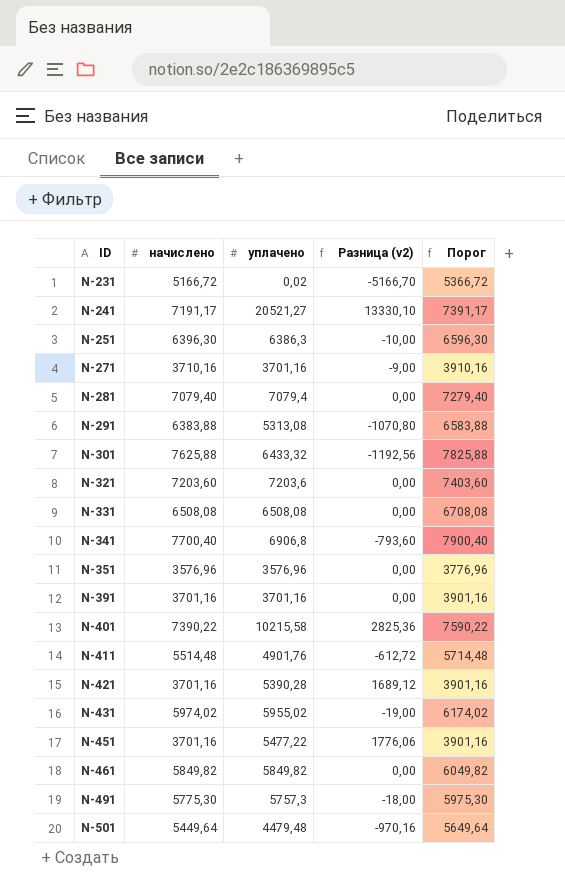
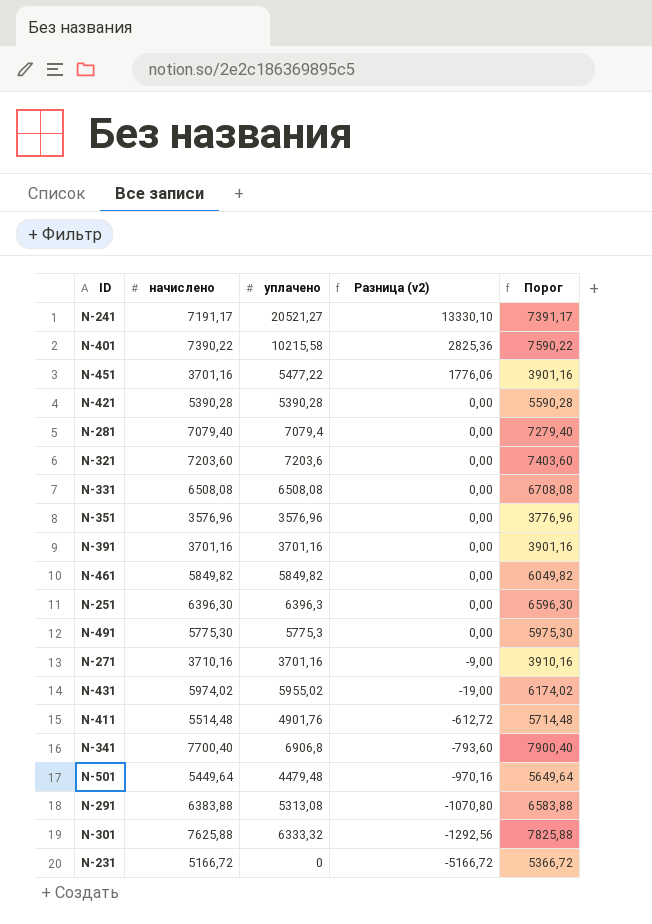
row order: ID ascending -> Разница (v2) descending
N-421 | начислено: 3701,16 -> 5390,28
N-421 | Разница (v2): 1689,12 -> 0,00
N-421 | Порог: 3901,16 -> 5590,28
N-251 | уплачено: 6386,3 -> 6396,3
N-251 | Разница (v2): -10,00 -> 0,00
N-491 | уплачено: 5757,3 -> 5775,3
N-491 | Разница (v2): -18,00 -> 0,00
N-301 | уплачено: 6433,32 -> 6333,32
N-301 | Разница (v2): -1192,56 -> -1292,56
N-231 | уплачено: 0,02 -> 0
N-231 | Разница (v2): -5166,70 -> -5166,72

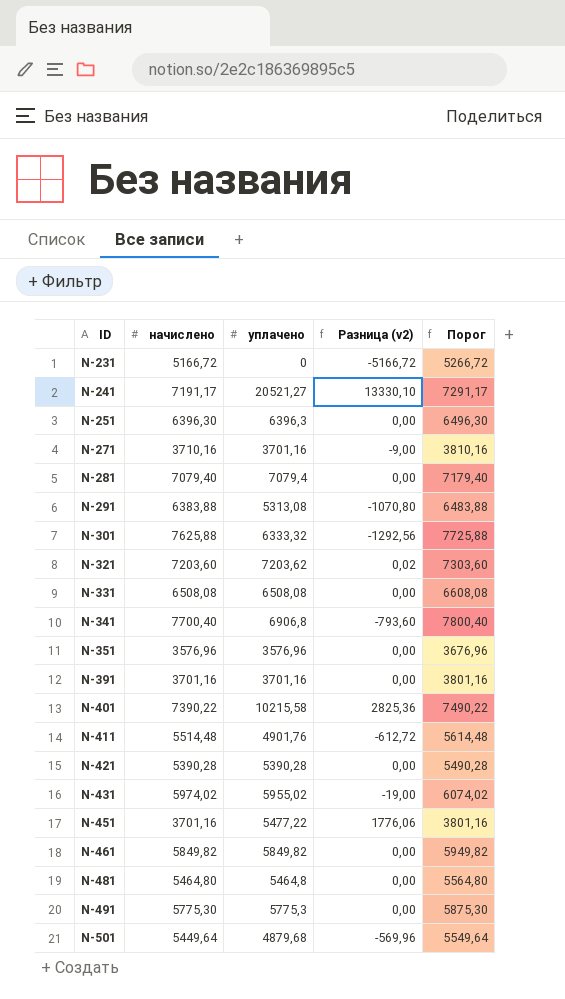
row order: Разница (v2) descending -> ID ascending
column Порог | formula: [начислено] + 200 -> [начислено] + 100
N-321 | уплачено: 7203,6 -> 7203,62
N-321 | Разница (v2): 0,00 -> 0,02
row N-481: none -> 5464,80 | 5464,8 | 0,00 | 5564,80
N-501 | уплачено: 4479,48 -> 4879,68
N-501 | Разница (v2): -970,16 -> -569,96

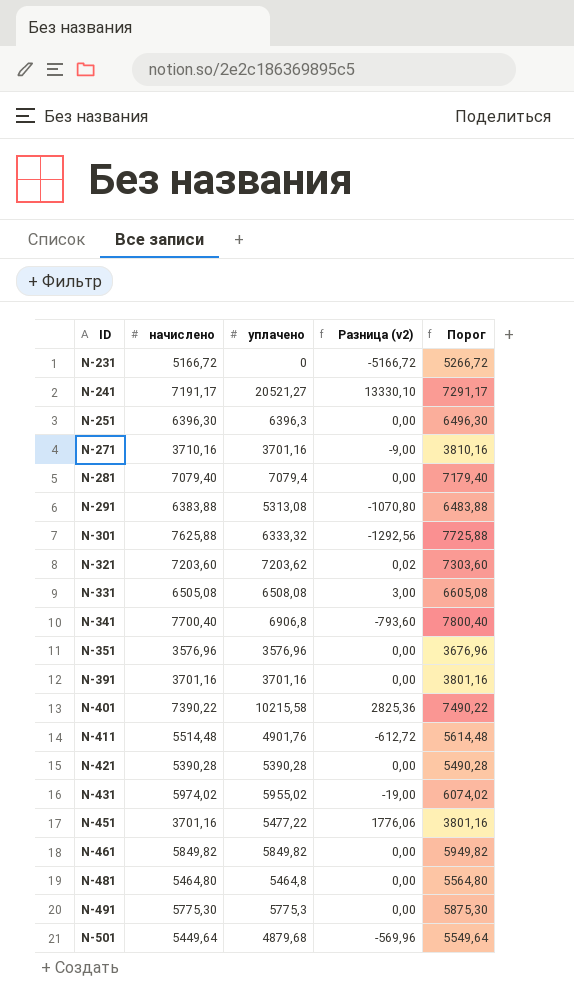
N-331 | начислено: 6508,08 -> 6505,08
N-331 | Разница (v2): 0,00 -> 3,00
N-331 | Порог: 6608,08 -> 6605,08

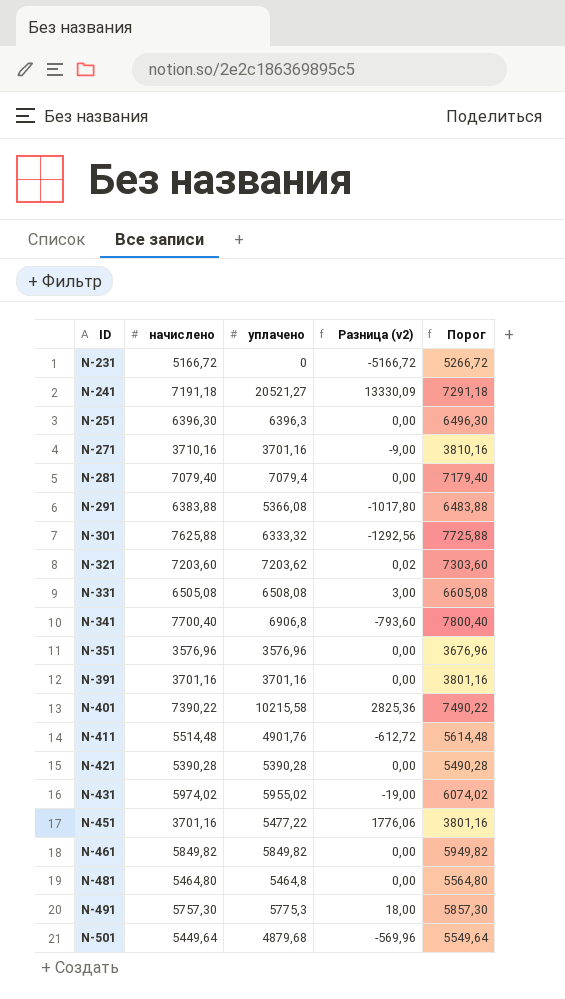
N-241 | начислено: 7191,17 -> 7191,18
N-241 | Разница (v2): 13330,10 -> 13330,09
N-241 | Порог: 7291,17 -> 7291,18
N-291 | уплачено: 5313,08 -> 5366,08
N-291 | Разница (v2): -1070,80 -> -1017,80
N-491 | начислено: 5775,30 -> 5757,30
N-491 | Разница (v2): 0,00 -> 18,00
N-491 | Порог: 5875,30 -> 5857,30

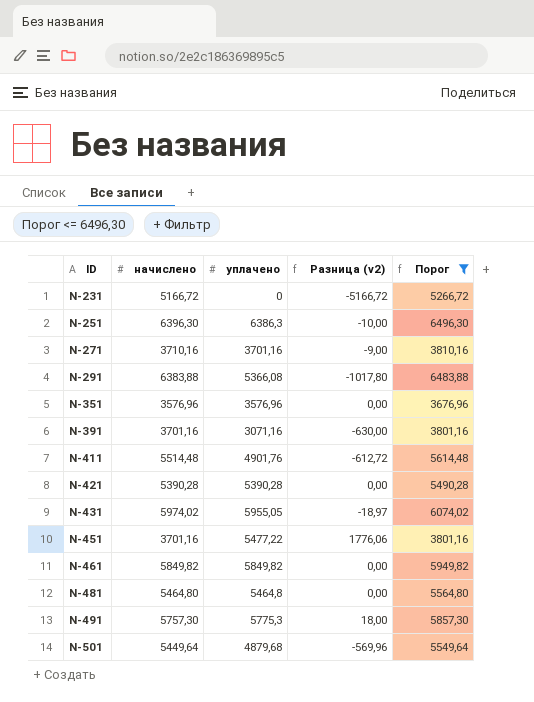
filter: none -> Порог <= 6496,30
N-251 | уплачено: 6396,3 -> 6386,3
N-251 | Разница (v2): 0,00 -> -10,00
N-391 | уплачено: 3701,16 -> 3071,16
N-391 | Разница (v2): 0,00 -> -630,00
N-431 | уплачено: 5955,02 -> 5955,05
N-431 | Разница (v2): -19,00 -> -18,97

